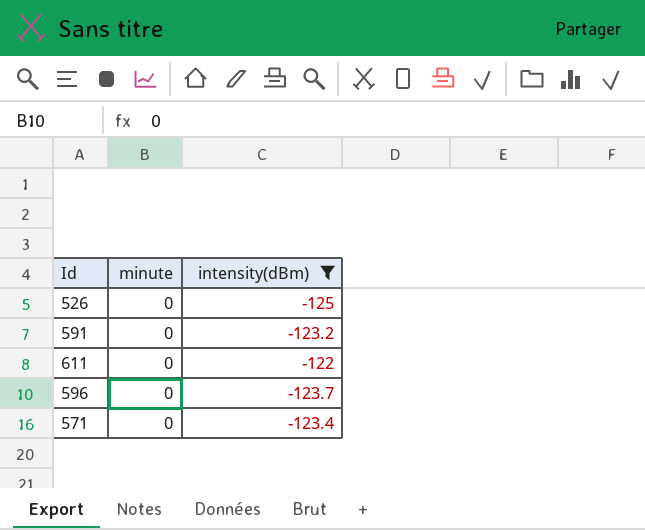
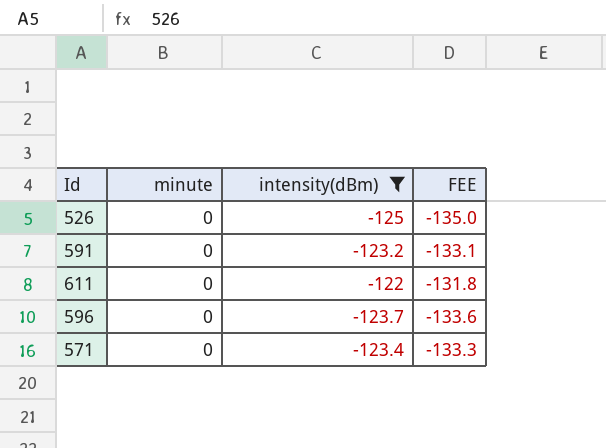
column FEE | formula: none -> [intensity(dBm)] * 1.08

